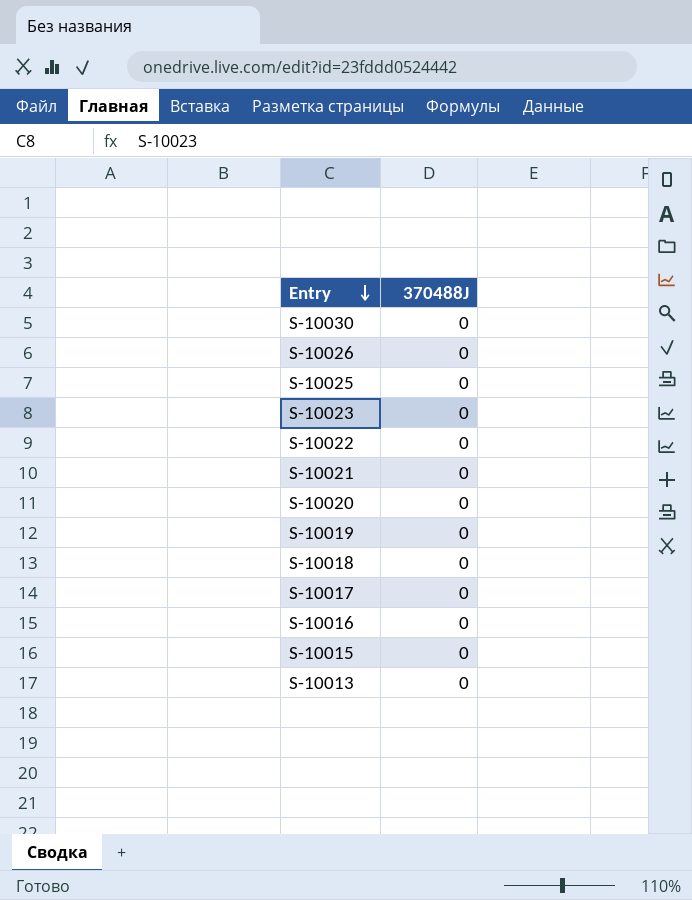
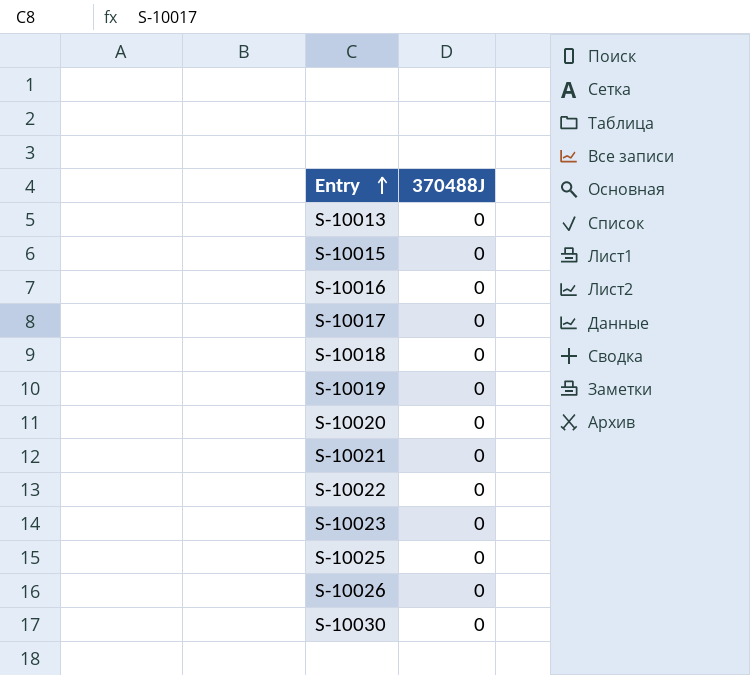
row order: Entry descending -> Entry ascending

